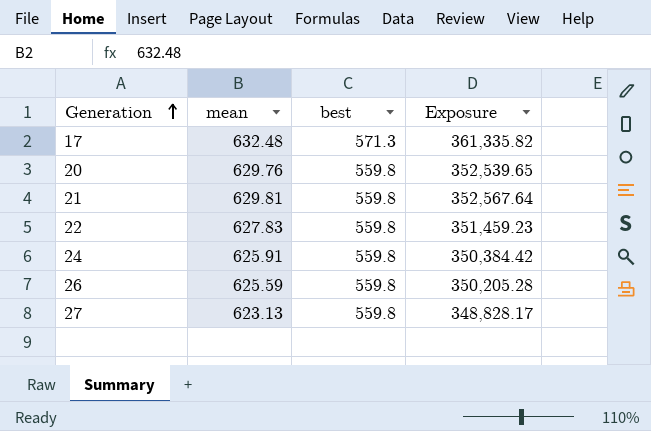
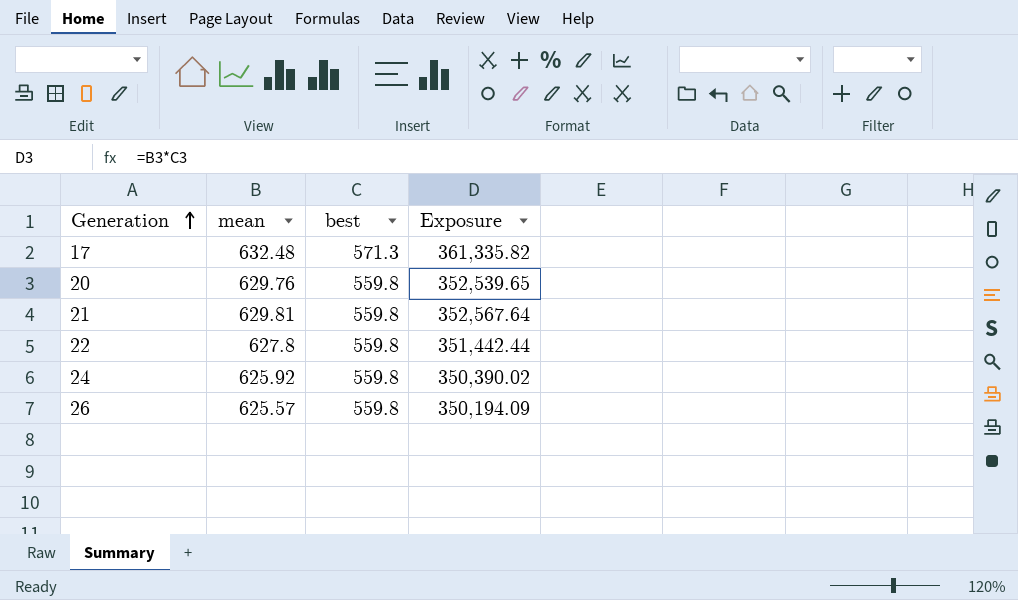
row 27: 623.13 | 559.8 | 348,828.17 -> none
22 | mean: 627.83 -> 627.8
22 | Exposure: 351,459.23 -> 351,442.44
24 | mean: 625.91 -> 625.92
24 | Exposure: 350,384.42 -> 350,390.02
26 | mean: 625.59 -> 625.57
26 | Exposure: 350,205.28 -> 350,194.09

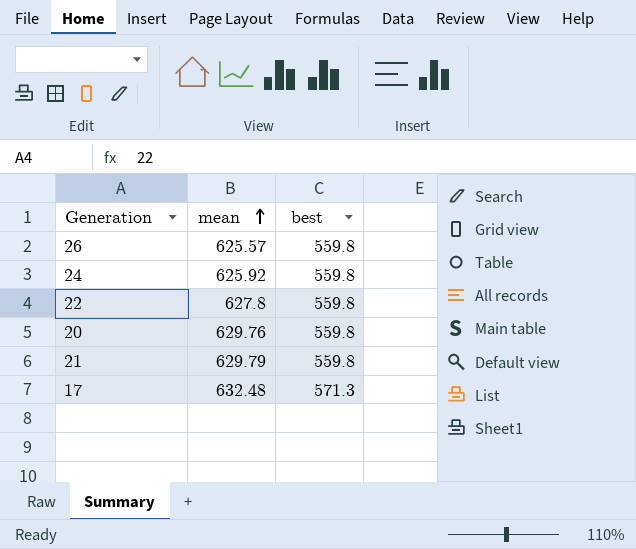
row order: Generation ascending -> mean ascending
column Exposure | formula: [mean] * [best] -> none
21 | mean: 629.81 -> 629.79

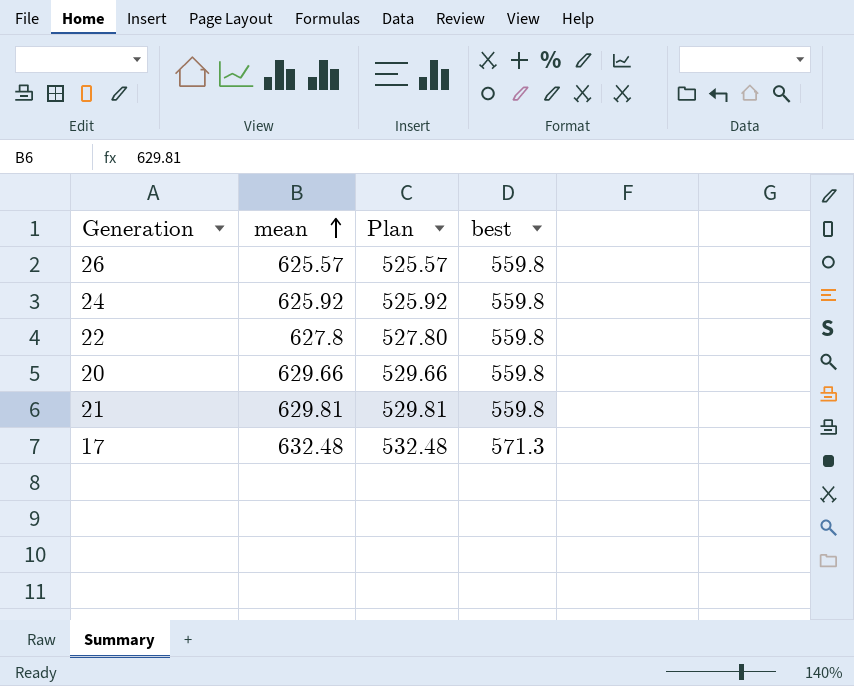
column Plan | formula: none -> [mean] - 100
20 | mean: 629.76 -> 629.66
21 | mean: 629.79 -> 629.81

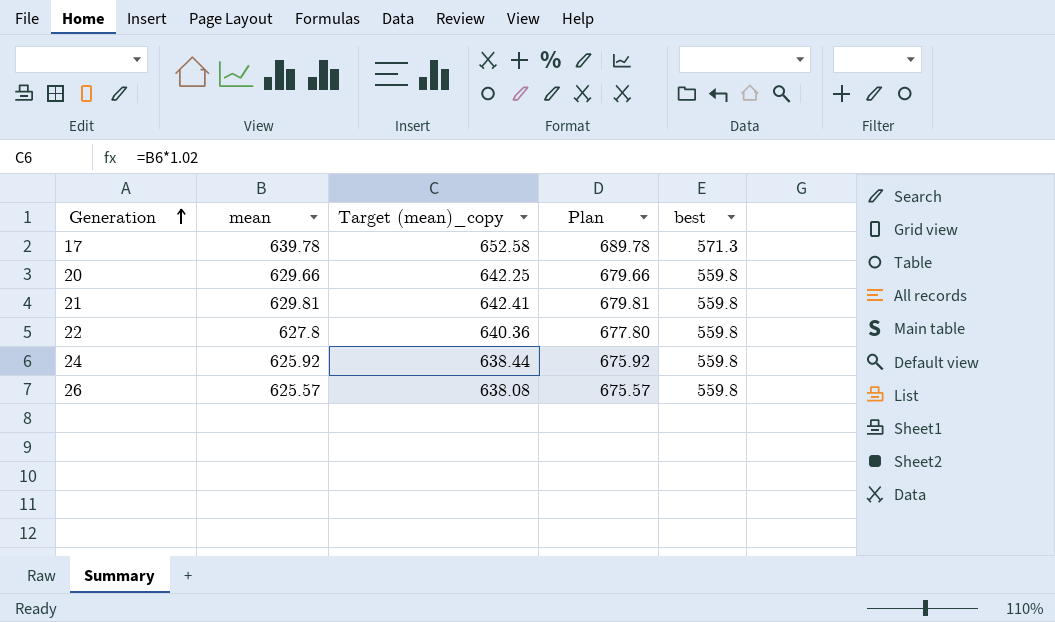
row order: mean ascending -> Generation ascending
column Target (mean)_copy | formula: none -> [mean] * 1.02
column Plan | formula: [mean] - 100 -> [mean] + 50
17 | mean: 632.48 -> 639.78

